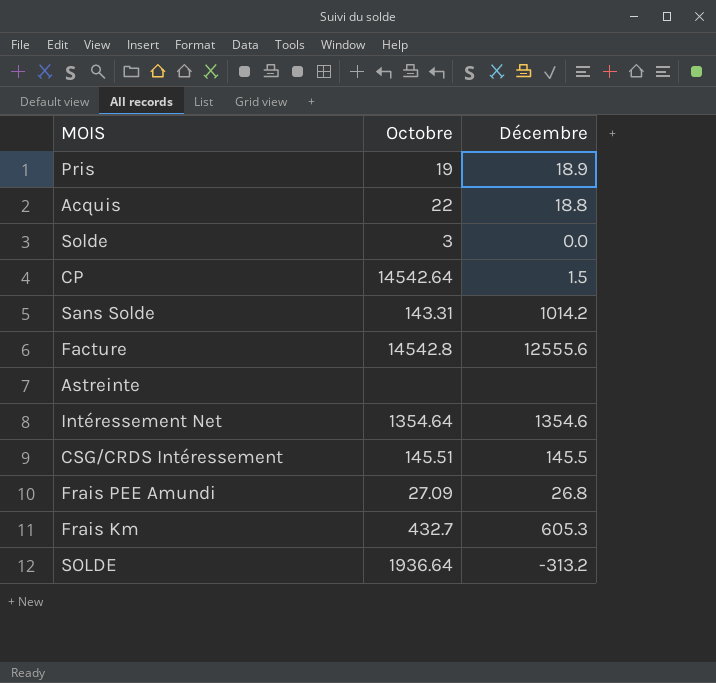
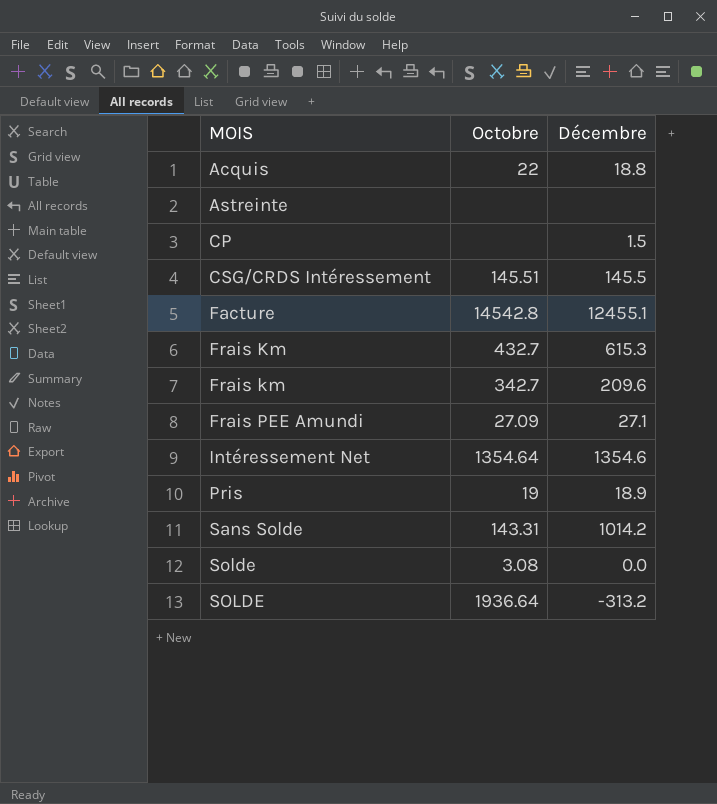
row order: none -> MOIS ascending
CP | Octobre: 14542.64 -> none
Facture | Décembre: 12555.6 -> 12455.1
Frais Km | Décembre: 605.3 -> 615.3
row Frais km: none -> 342.7 | 209.6
Frais PEE Amundi | Décembre: 26.8 -> 27.1
Solde | Octobre: 3 -> 3.08

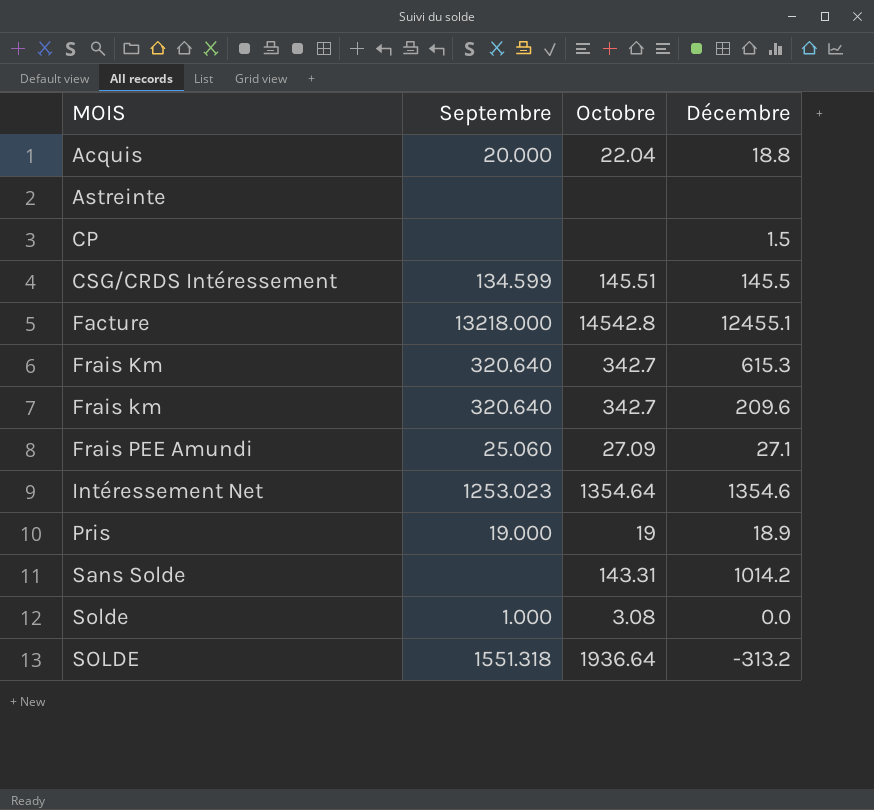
column Septembre | position: none -> 2
Acquis | Octobre: 22 -> 22.04
Frais Km | Octobre: 432.7 -> 342.7

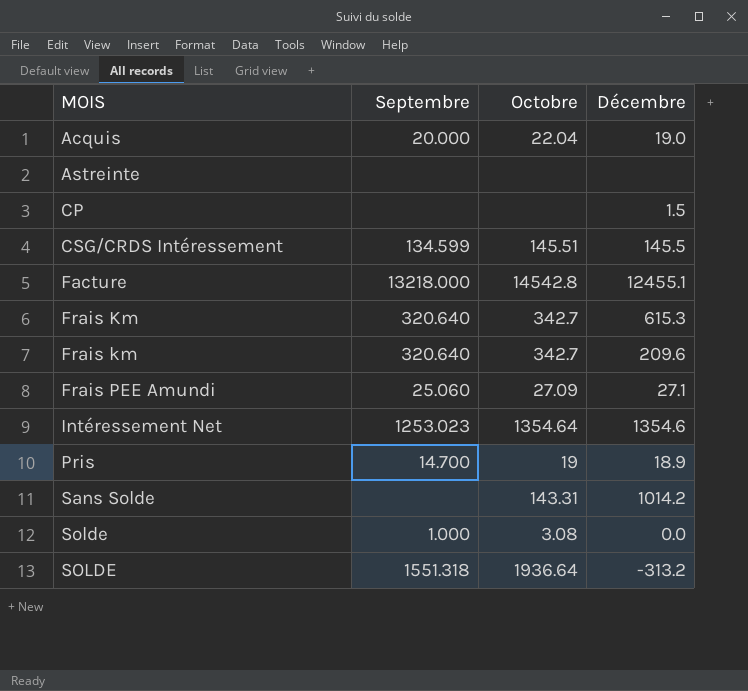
Acquis | Décembre: 18.8 -> 19.0
Pris | Septembre: 19.000 -> 14.700

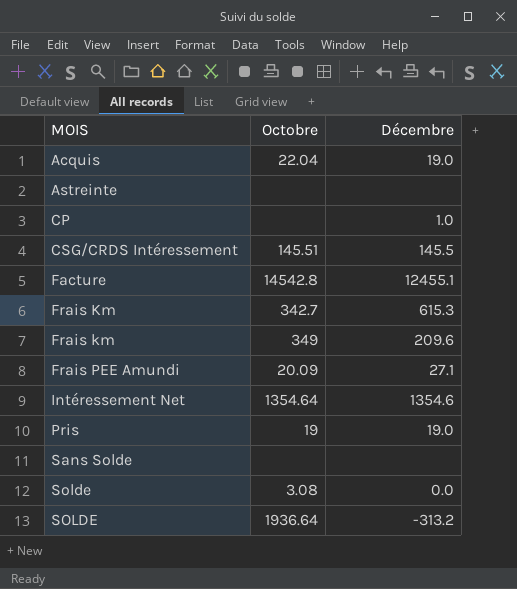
column Septembre | position: 2 -> none
CP | Décembre: 1.5 -> 1.0
Frais km | Octobre: 342.7 -> 349
Frais PEE Amundi | Octobre: 27.09 -> 20.09
Pris | Décembre: 18.9 -> 19.0
Sans Solde | Octobre: 143.31 -> none
Sans Solde | Décembre: 1014.2 -> none

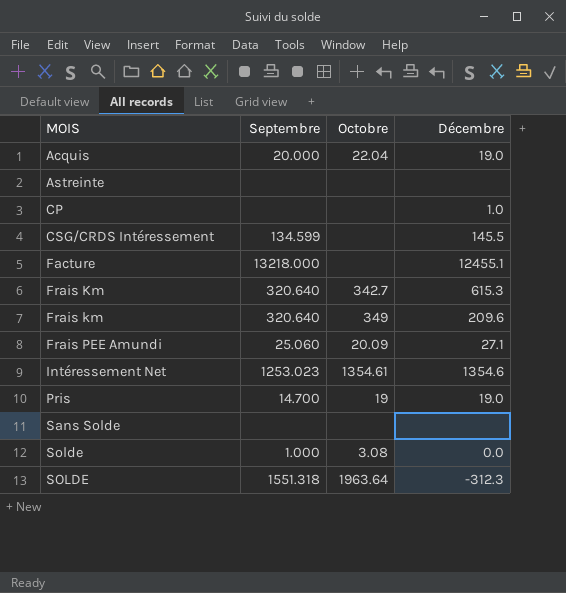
column Septembre | position: none -> 2
CSG/CRDS Intéressement | Octobre: 145.51 -> none
Facture | Octobre: 14542.8 -> none
Intéressement Net | Octobre: 1354.64 -> 1354.61
SOLDE | Octobre: 1936.64 -> 1963.64
SOLDE | Décembre: -313.2 -> -312.3

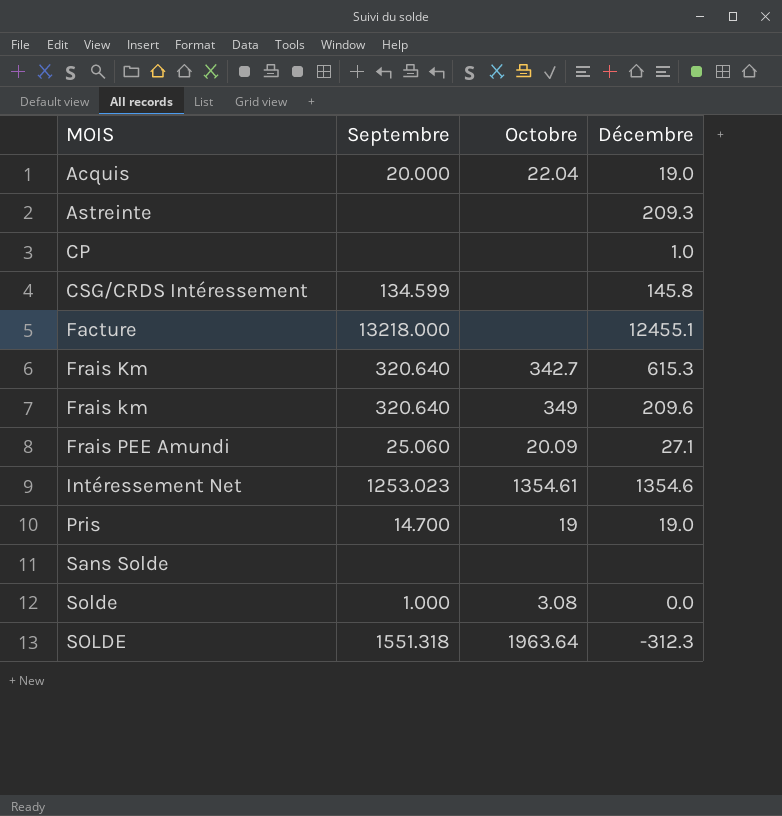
Astreinte | Décembre: none -> 209.3
CSG/CRDS Intéressement | Décembre: 145.5 -> 145.8

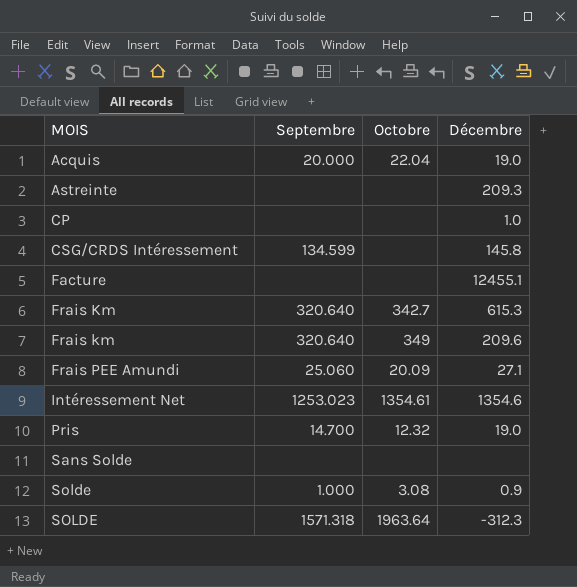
Facture | Septembre: 13218.000 -> none
Pris | Octobre: 19 -> 12.32
Solde | Décembre: 0.0 -> 0.9
SOLDE | Septembre: 1551.318 -> 1571.318

